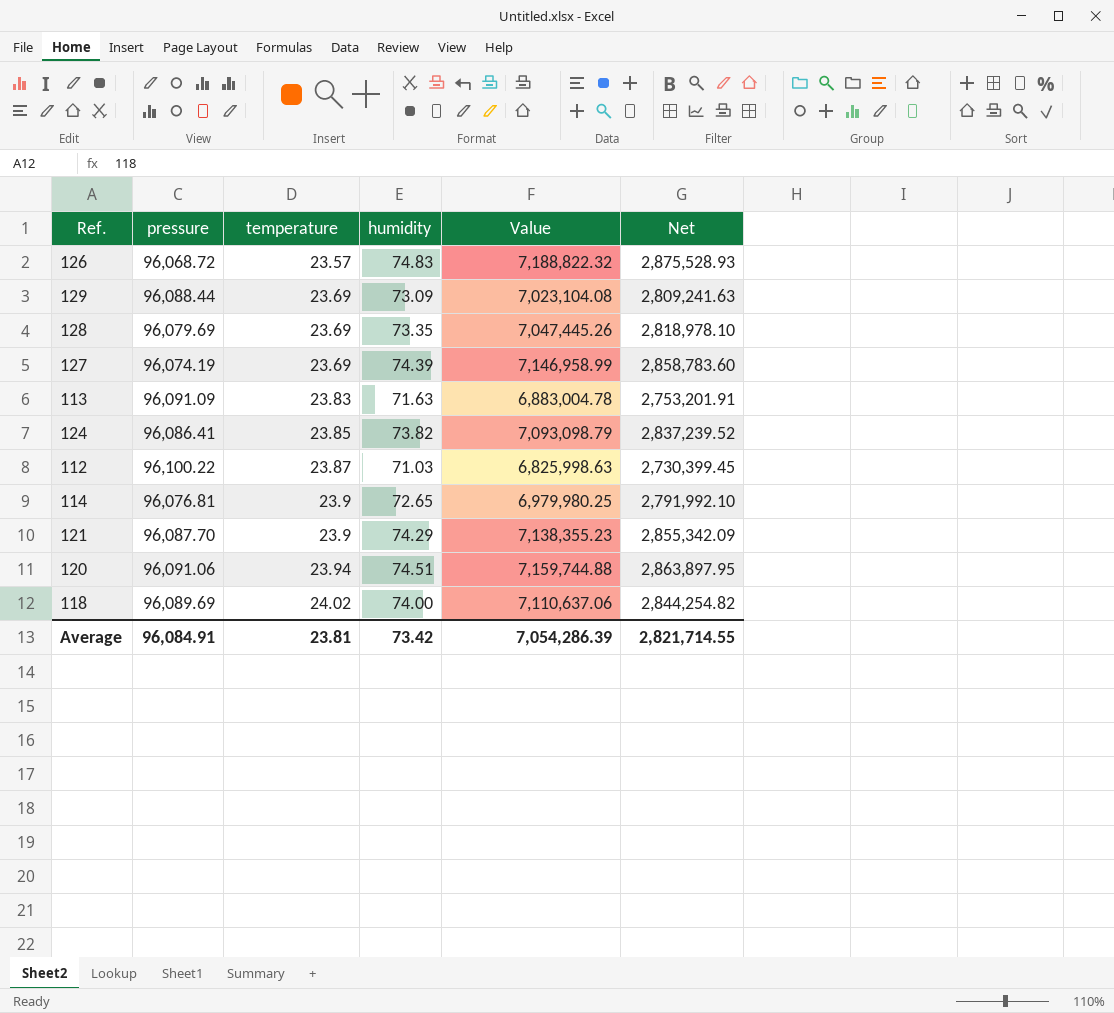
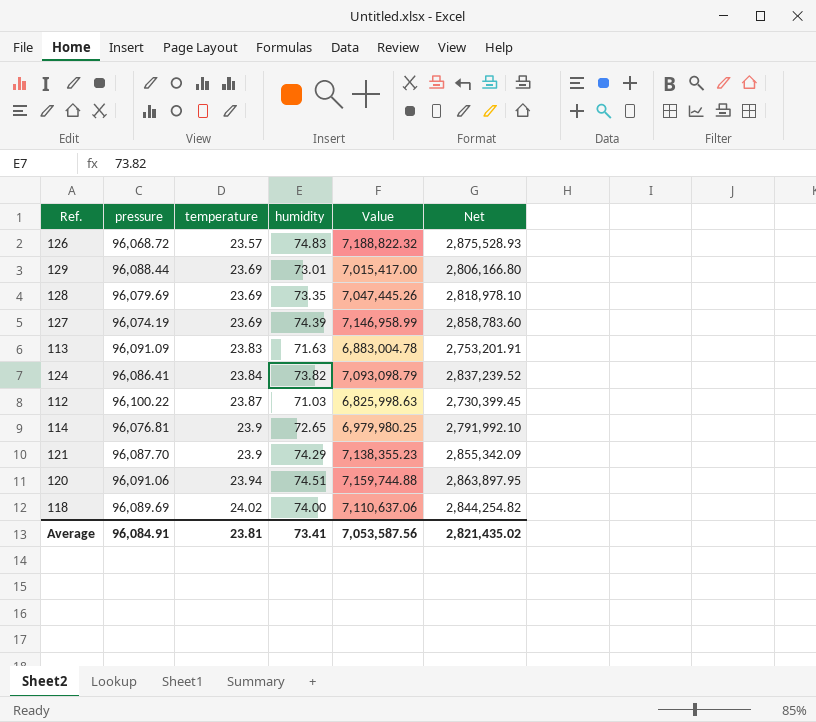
129 | humidity: 73.09 -> 73.01
129 | Value: 7,023,104.08 -> 7,015,417.00
129 | Net: 2,809,241.63 -> 2,806,166.80
124 | temperature: 23.85 -> 23.84
Average | humidity: 73.42 -> 73.41
Average | Value: 7,054,286.39 -> 7,053,587.56
Average | Net: 2,821,714.55 -> 2,821,435.02

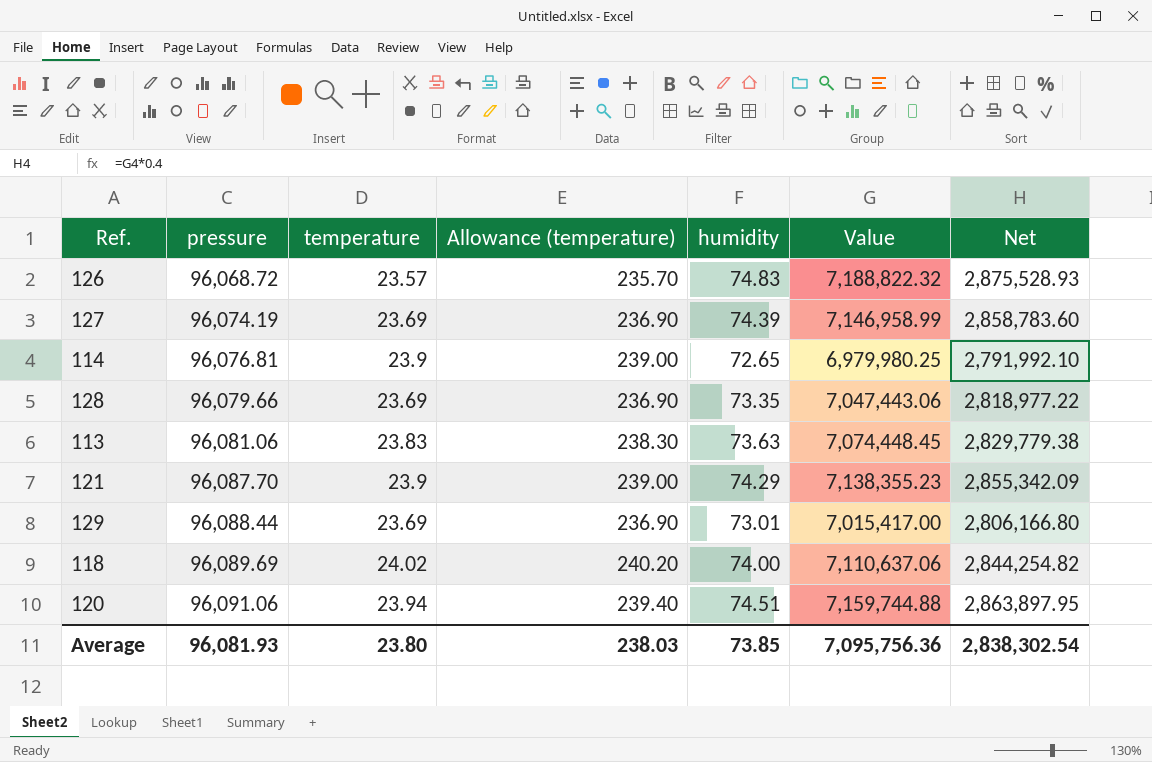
row order: temperature ascending -> pressure ascending
column Allowance (temperature) | formula: none -> [temperature] * 10
row 124: 96,086.41 | 23.84 | 73.82 | 7,093,098.79 | 2,837,239.52 -> none
row 112: 96,100.22 | 23.87 | 71.03 | 6,825,998.63 | 2,730,399.45 -> none
128 | pressure: 96,079.69 -> 96,079.66
128 | Value: 7,047,445.26 -> 7,047,443.06
128 | Net: 2,818,978.10 -> 2,818,977.22
113 | pressure: 96,091.09 -> 96,081.06
113 | humidity: 71.63 -> 73.63
113 | Value: 6,883,004.78 -> 7,074,448.45
113 | Net: 2,753,201.91 -> 2,829,779.38
Average | pressure: 96,084.91 -> 96,081.93
Average | temperature: 23.81 -> 23.80
Average | humidity: 73.41 -> 73.85
Average | Value: 7,053,587.56 -> 7,095,756.36
Average | Net: 2,821,435.02 -> 2,838,302.54

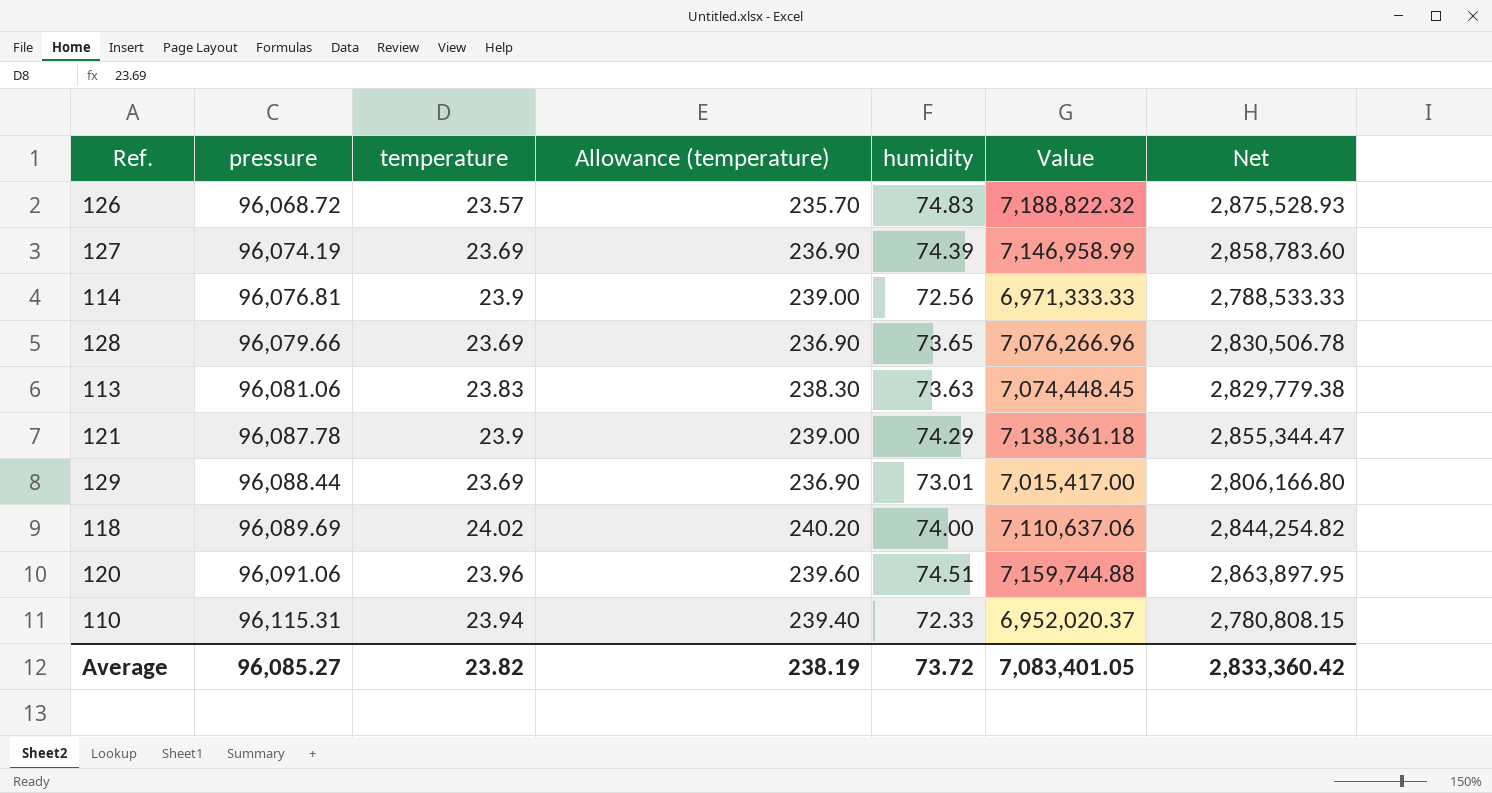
114 | humidity: 72.65 -> 72.56
114 | Value: 6,979,980.25 -> 6,971,333.33
114 | Net: 2,791,992.10 -> 2,788,533.33
128 | humidity: 73.35 -> 73.65
128 | Value: 7,047,443.06 -> 7,076,266.96
128 | Net: 2,818,977.22 -> 2,830,506.78
121 | pressure: 96,087.70 -> 96,087.78
121 | Value: 7,138,355.23 -> 7,138,361.18
121 | Net: 2,855,342.09 -> 2,855,344.47
120 | temperature: 23.94 -> 23.96
120 | Allowance (temperature): 239.40 -> 239.60
row 110: none -> 96,115.31 | 23.94 | 239.40 | 72.33 | 6,952,020.37 | 2,780,808.15
Average | pressure: 96,081.93 -> 96,085.27
Average | temperature: 23.80 -> 23.82
Average | Allowance (temperature): 238.03 -> 238.19
Average | humidity: 73.85 -> 73.72
Average | Value: 7,095,756.36 -> 7,083,401.05
Average | Net: 2,838,302.54 -> 2,833,360.42

